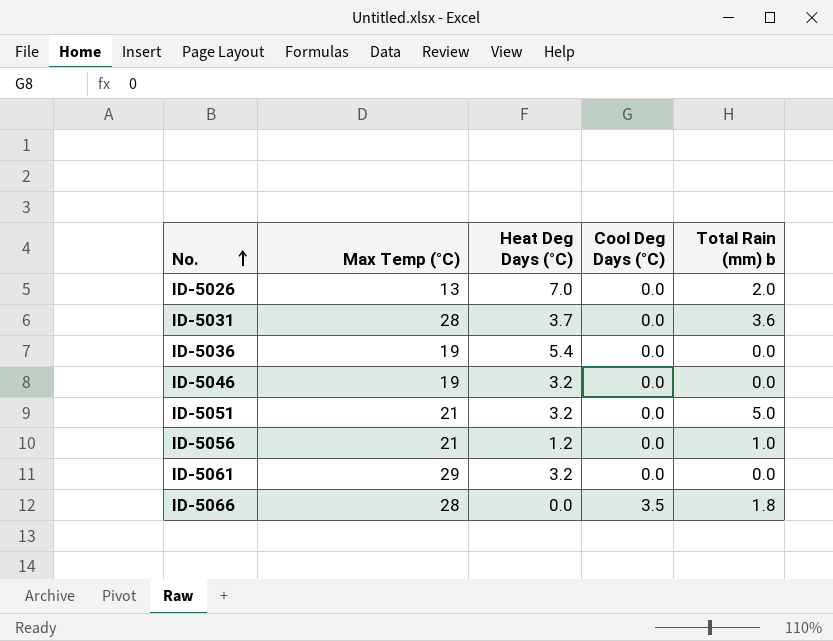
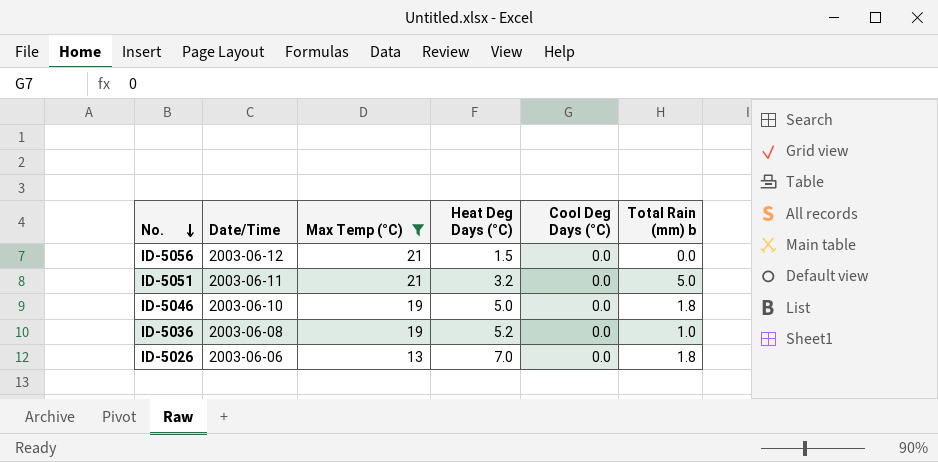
filter: none -> Max Temp (°C) <= 21
row order: No. ascending -> No. descending
column Date/Time | position: none -> 2
ID-5056 | Heat Deg Days (°C): 1.2 -> 1.5
ID-5056 | Total Rain (mm) b: 1.0 -> 0.0
ID-5046 | Heat Deg Days (°C): 3.2 -> 5.0
ID-5046 | Total Rain (mm) b: 0.0 -> 1.8
ID-5036 | Heat Deg Days (°C): 5.4 -> 5.2
ID-5036 | Total Rain (mm) b: 0.0 -> 1.0
ID-5026 | Total Rain (mm) b: 2.0 -> 1.8

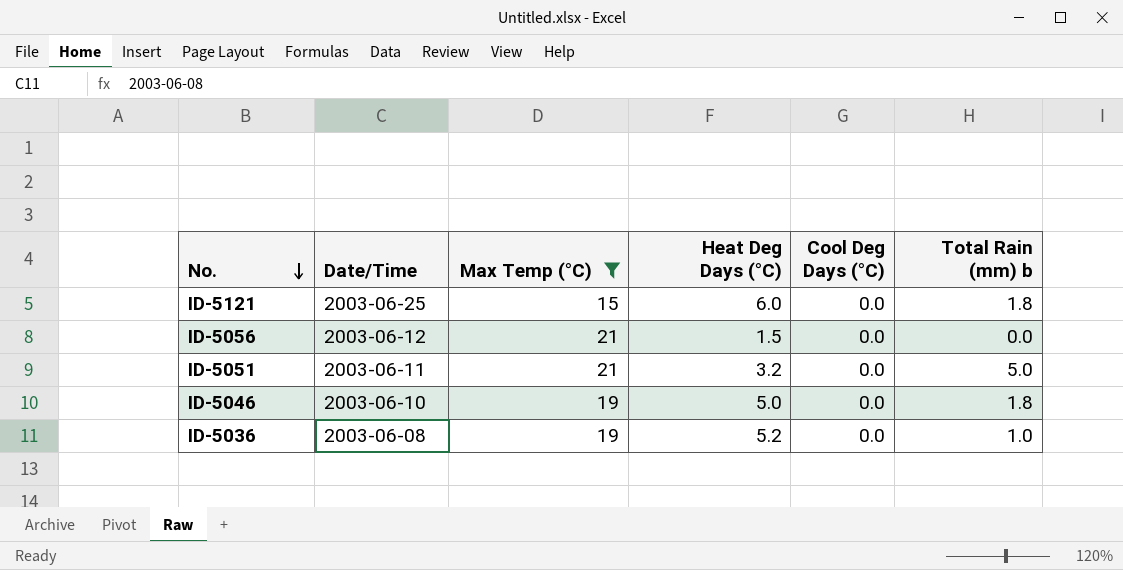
row ID-5026: 2003-06-06 | 13 | 7.0 | 0.0 | 1.8 -> none
row ID-5121: none -> 2003-06-25 | 15 | 6.0 | 0.0 | 1.8

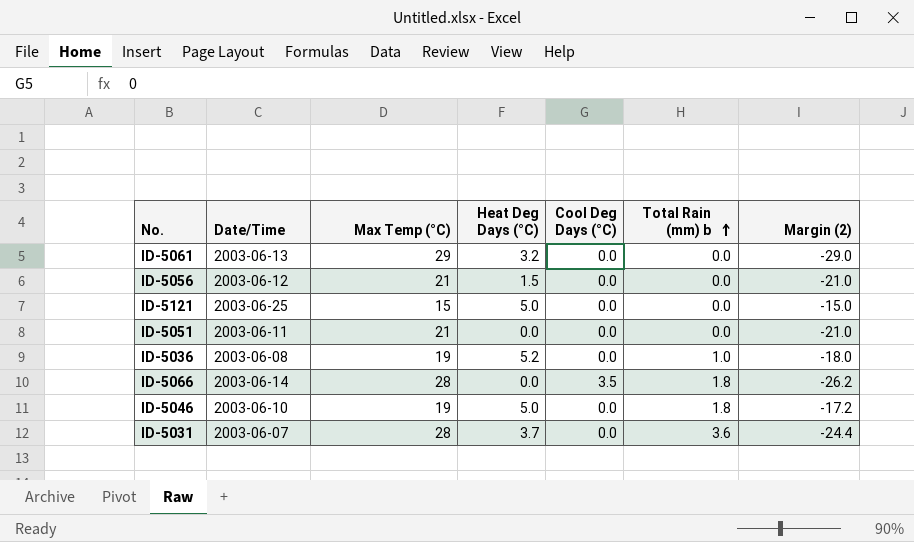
filter: Max Temp (°C) <= 21 -> none
row order: No. descending -> Total Rain (mm) b ascending
column Margin (2) | formula: none -> [Total Rain (mm) b] - [Max Temp (°C)]
ID-5121 | Heat Deg Days (°C): 6.0 -> 5.0
ID-5121 | Total Rain (mm) b: 1.8 -> 0.0
ID-5051 | Heat Deg Days (°C): 3.2 -> 0.0
ID-5051 | Total Rain (mm) b: 5.0 -> 0.0

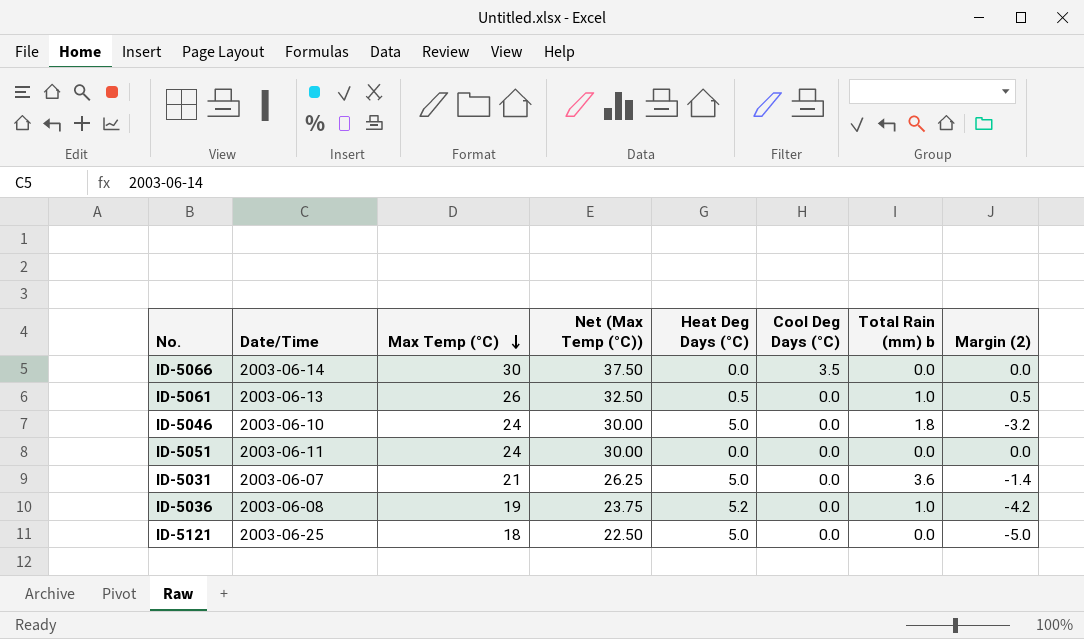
row order: Total Rain (mm) b ascending -> Max Temp (°C) descending
column Net (Max Temp (°C)) | formula: none -> [Max Temp (°C)] * 1.25
column Margin (2) | formula: [Total Rain (mm) b] - [Max Temp (°C)] -> [Total Rain (mm) b] - [Heat Deg Days (°C)]
row ID-5056: 2003-06-12 | 21 | 1.5 | 0.0 | 0.0 | -21.0 -> none
ID-5066 | Max Temp (°C): 28 -> 30
ID-5066 | Total Rain (mm) b: 1.8 -> 0.0
ID-5061 | Max Temp (°C): 29 -> 26
ID-5061 | Heat Deg Days (°C): 3.2 -> 0.5
ID-5061 | Total Rain (mm) b: 0.0 -> 1.0
ID-5046 | Max Temp (°C): 19 -> 24
ID-5051 | Max Temp (°C): 21 -> 24
ID-5031 | Max Temp (°C): 28 -> 21
ID-5031 | Heat Deg Days (°C): 3.7 -> 5.0
ID-5121 | Max Temp (°C): 15 -> 18

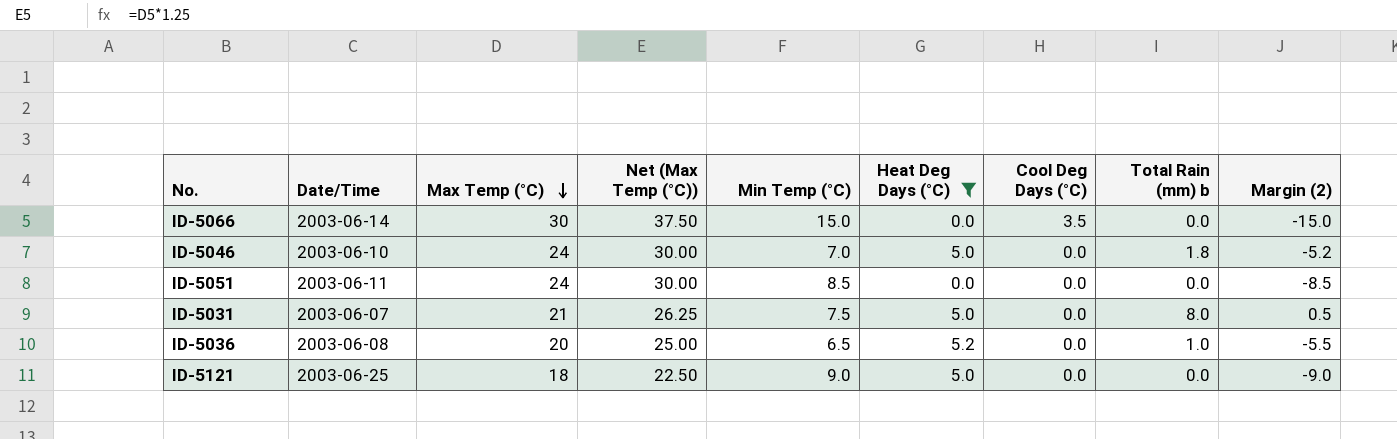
filter: none -> Heat Deg Days (°C) != 0.5
column Min Temp (°C) | position: none -> 5
column Margin (2) | formula: [Total Rain (mm) b] - [Heat Deg Days (°C)] -> [Total Rain (mm) b] - [Min Temp (°C)]
ID-5031 | Total Rain (mm) b: 3.6 -> 8.0
ID-5036 | Max Temp (°C): 19 -> 20
ID-5036 | Net (Max Temp (°C)): 23.75 -> 25.00

